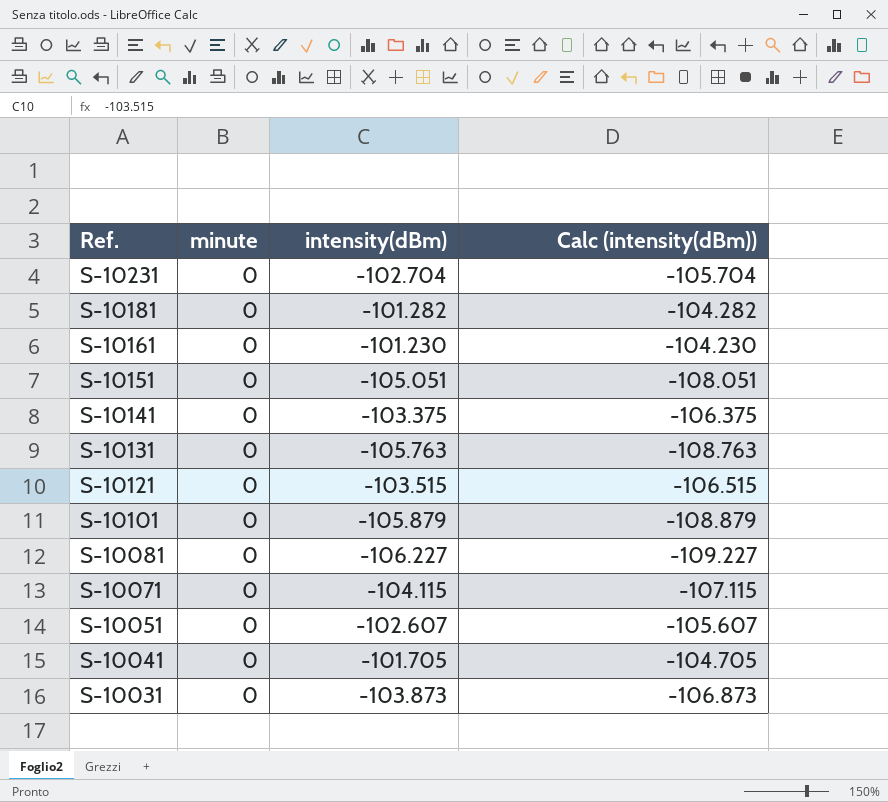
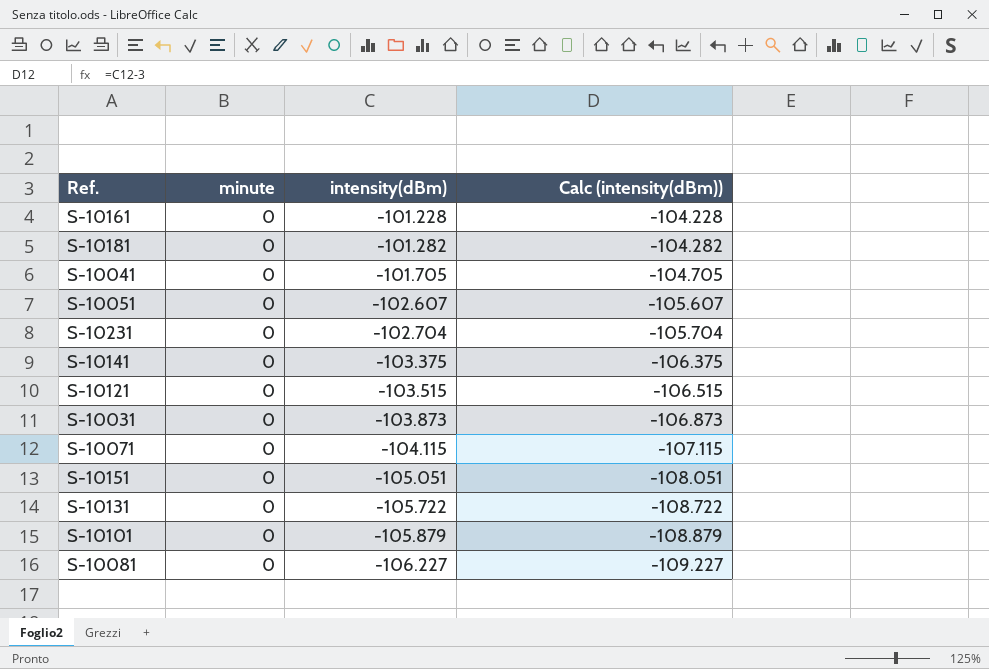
row order: Ref. descending -> intensity(dBm) descending
S-10161 | intensity(dBm): -101.230 -> -101.228
S-10161 | Calc (intensity(dBm)): -104.230 -> -104.228
S-10131 | intensity(dBm): -105.763 -> -105.722
S-10131 | Calc (intensity(dBm)): -108.763 -> -108.722

